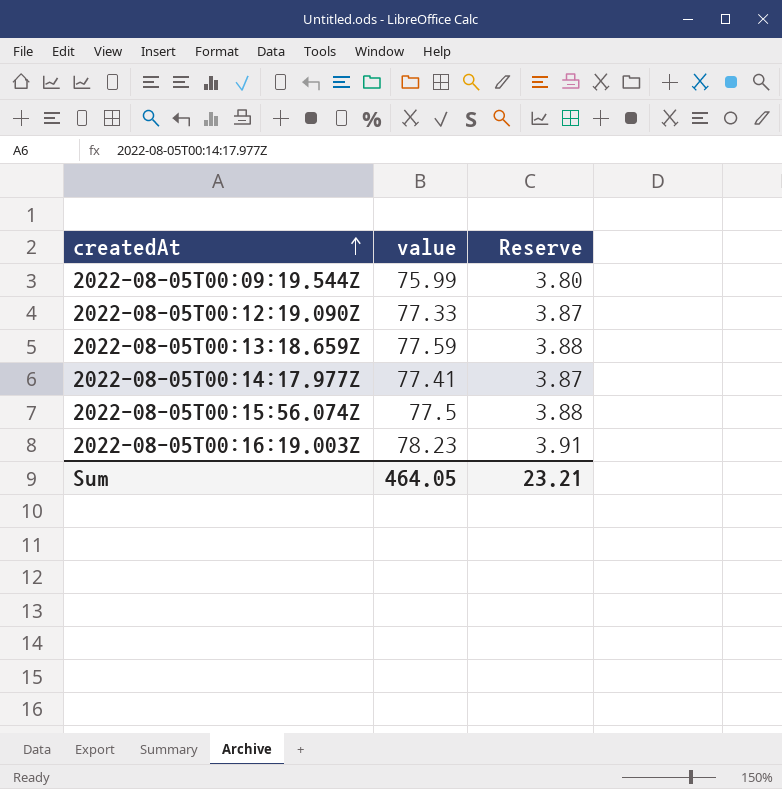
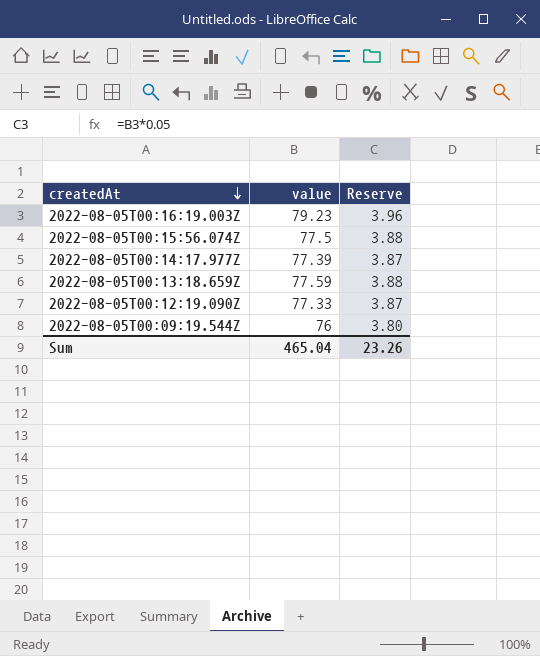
row order: createdAt ascending -> createdAt descending
2022-08-05T00:16:19.003Z | value: 78.23 -> 79.23
2022-08-05T00:16:19.003Z | Reserve: 3.91 -> 3.96
2022-08-05T00:14:17.977Z | value: 77.41 -> 77.39
2022-08-05T00:09:19.544Z | value: 75.99 -> 76
Sum | value: 464.05 -> 465.04
Sum | Reserve: 23.21 -> 23.26

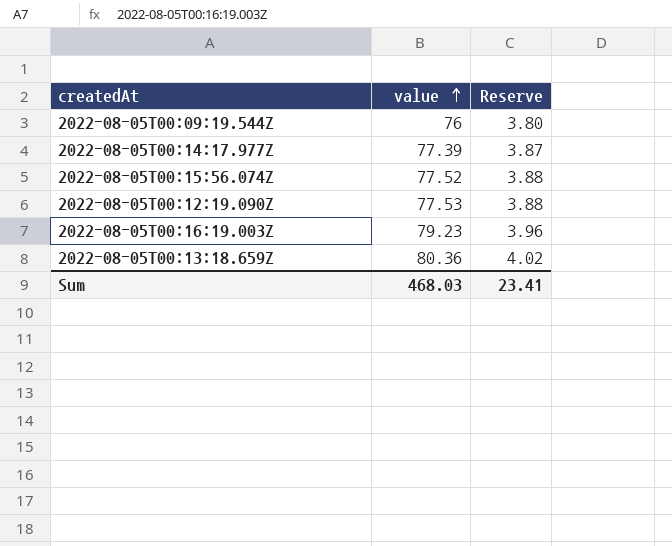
row order: createdAt descending -> value ascending
2022-08-05T00:15:56.074Z | value: 77.5 -> 77.52
2022-08-05T00:12:19.090Z | value: 77.33 -> 77.53
2022-08-05T00:12:19.090Z | Reserve: 3.87 -> 3.88
2022-08-05T00:13:18.659Z | value: 77.59 -> 80.36
2022-08-05T00:13:18.659Z | Reserve: 3.88 -> 4.02
Sum | value: 465.04 -> 468.03
Sum | Reserve: 23.26 -> 23.41

